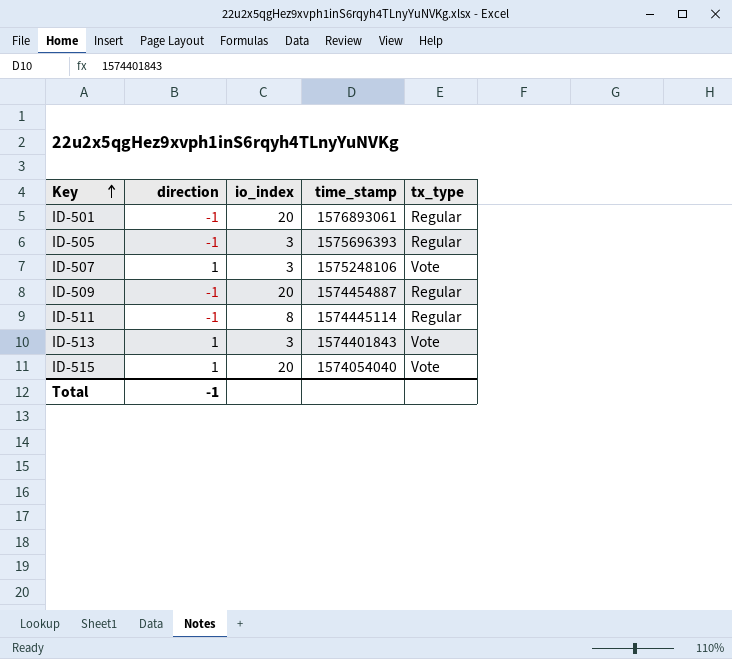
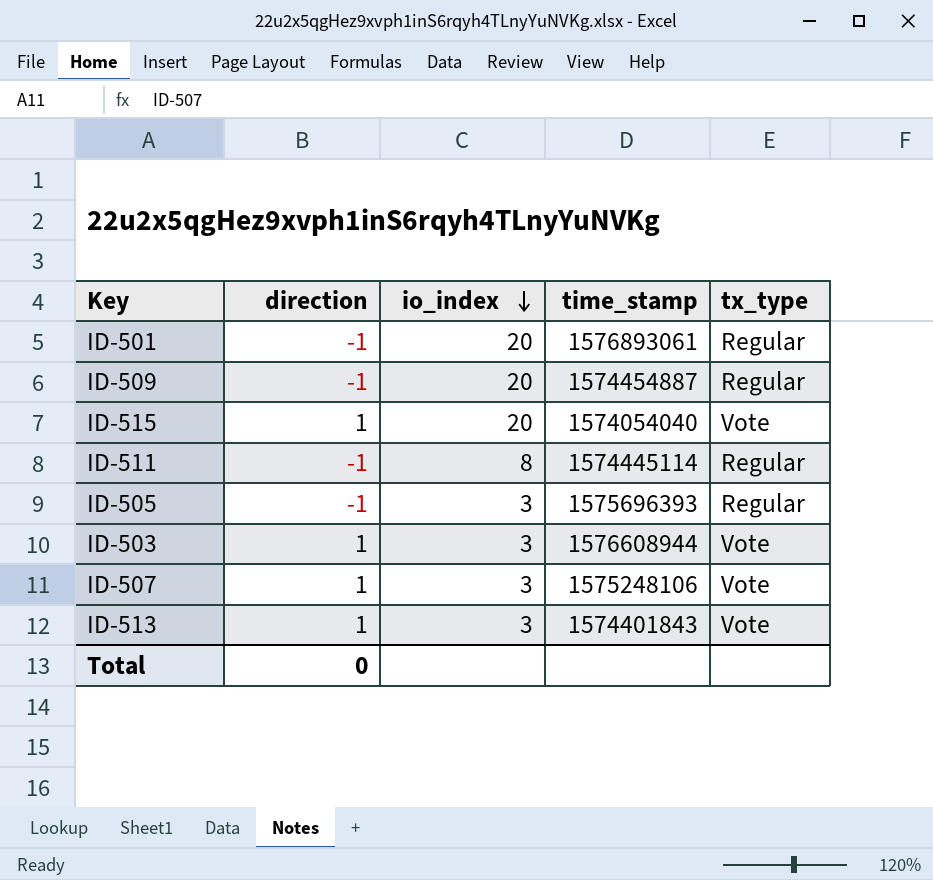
row order: Key ascending -> io_index descending
row ID-503: none -> 1 | 3 | 1576608944 | Vote
Total | direction: -1 -> 0

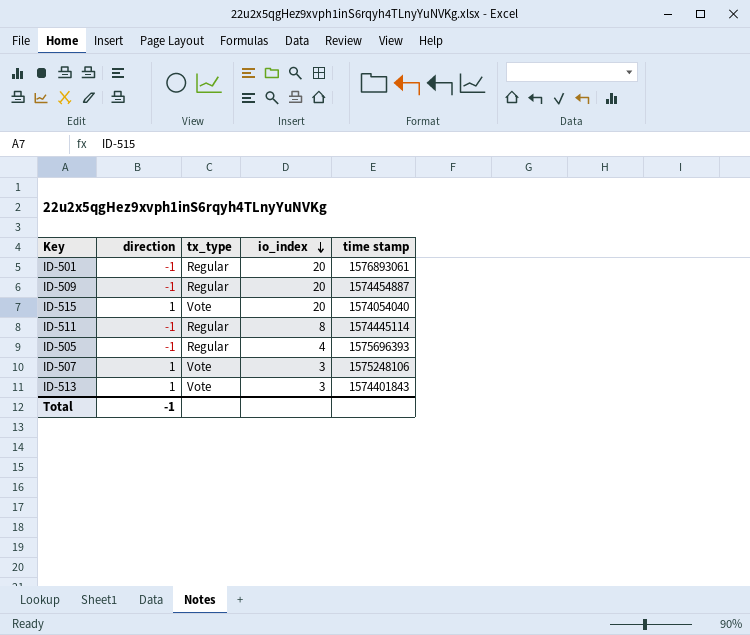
column tx_type | position: 5 -> 3
column name: time_stamp -> time stamp
row ID-503: 1 | 3 | 1576608944 | Vote -> none
ID-505 | io_index: 3 -> 4
Total | direction: 0 -> -1

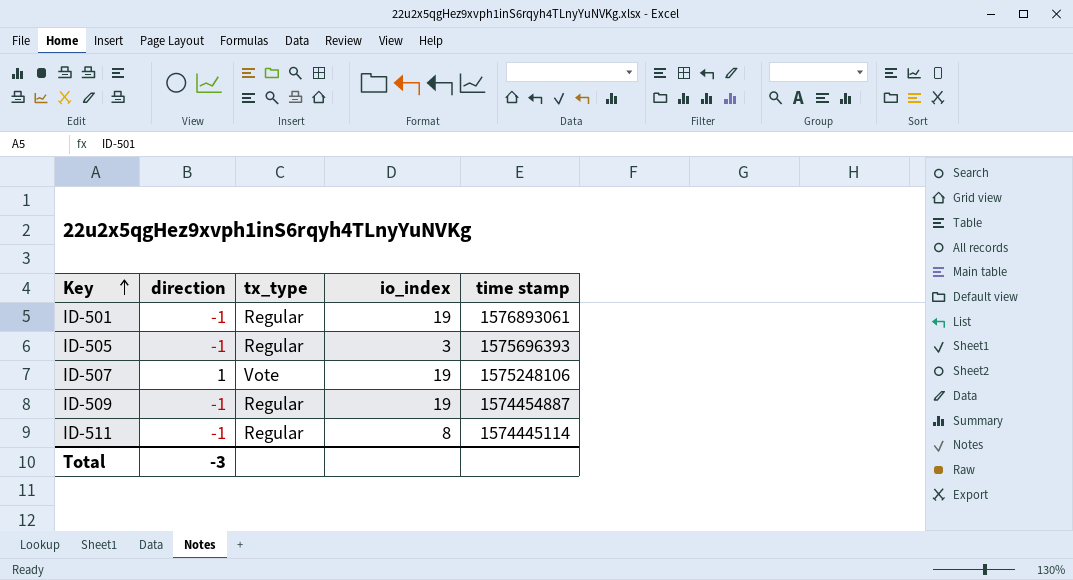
row order: io_index descending -> Key ascending
row ID-515: 1 | Vote | 20 | 1574054040 -> none
row ID-513: 1 | Vote | 3 | 1574401843 -> none
ID-501 | io_index: 20 -> 19
ID-505 | io_index: 4 -> 3
ID-507 | io_index: 3 -> 19
ID-509 | io_index: 20 -> 19
Total | direction: -1 -> -3

